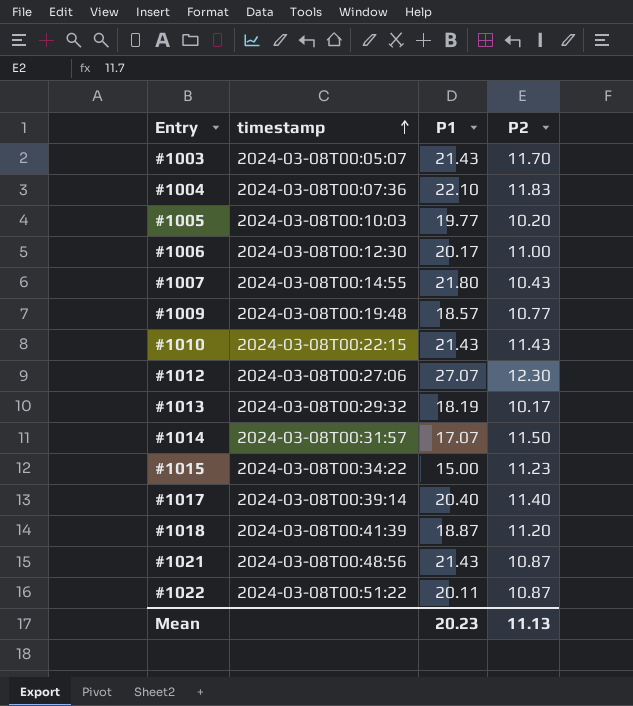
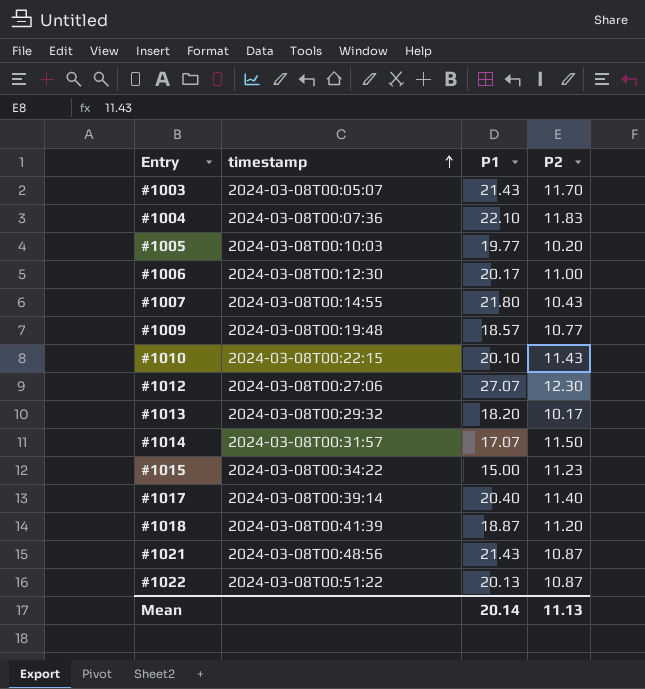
#1010 | P1: 21.43 -> 20.10
#1013 | P1: 18.19 -> 18.20
#1022 | P1: 20.11 -> 20.13
Mean | P1: 20.23 -> 20.14

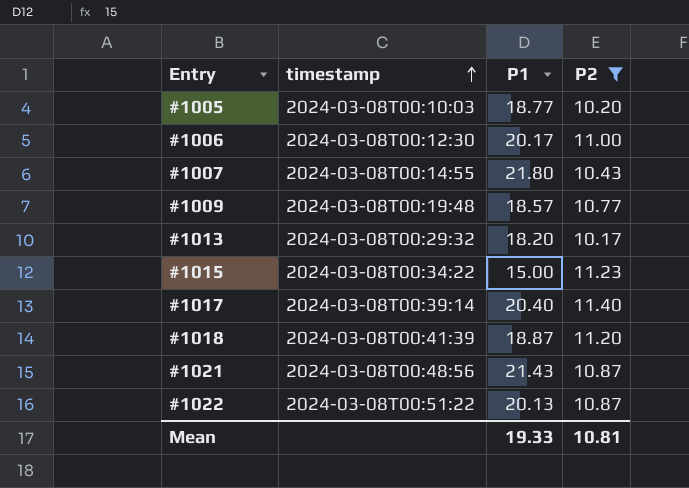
filter: none -> P2 <= 11.40
#1005 | P1: 19.77 -> 18.77
Mean | P1: 20.14 -> 19.33
Mean | P2: 11.13 -> 10.81

